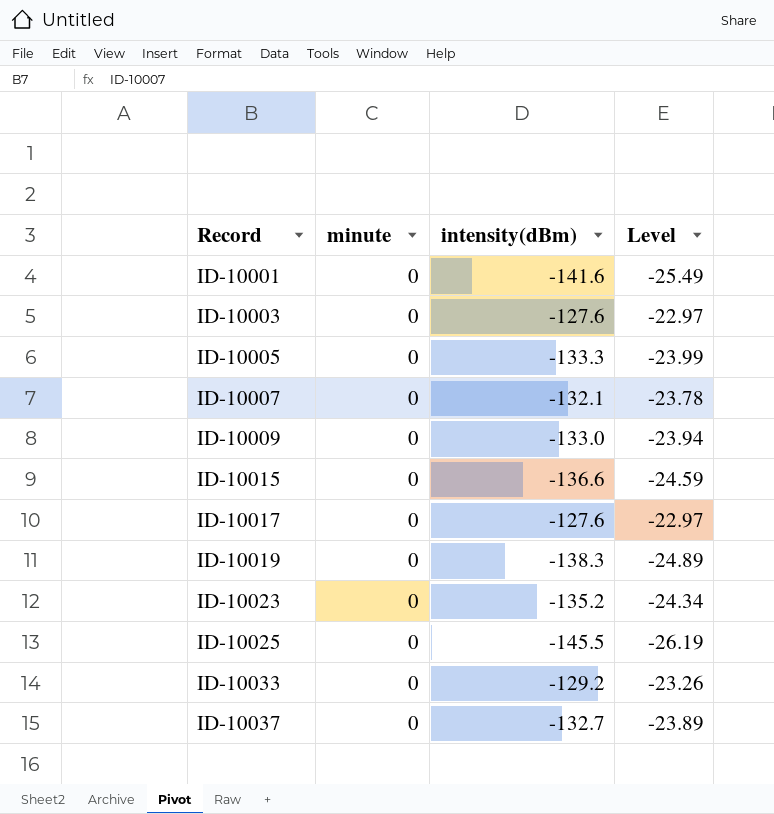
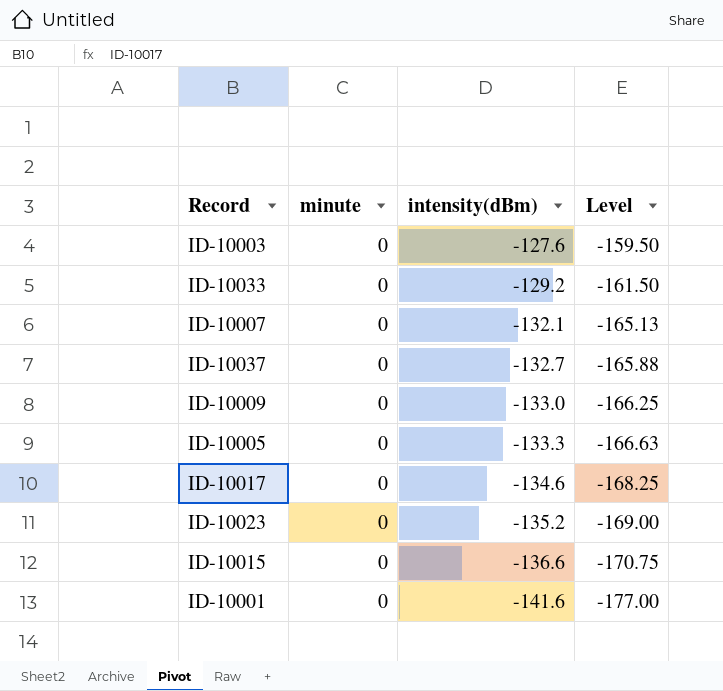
row order: Record ascending -> intensity(dBm) descending
column Level | formula: [intensity(dBm)] * 0.18 -> [intensity(dBm)] * 1.25
row ID-10019: 0 | -138.3 | -24.89 -> none
row ID-10025: 0 | -145.5 | -26.19 -> none
ID-10017 | intensity(dBm): -127.6 -> -134.6

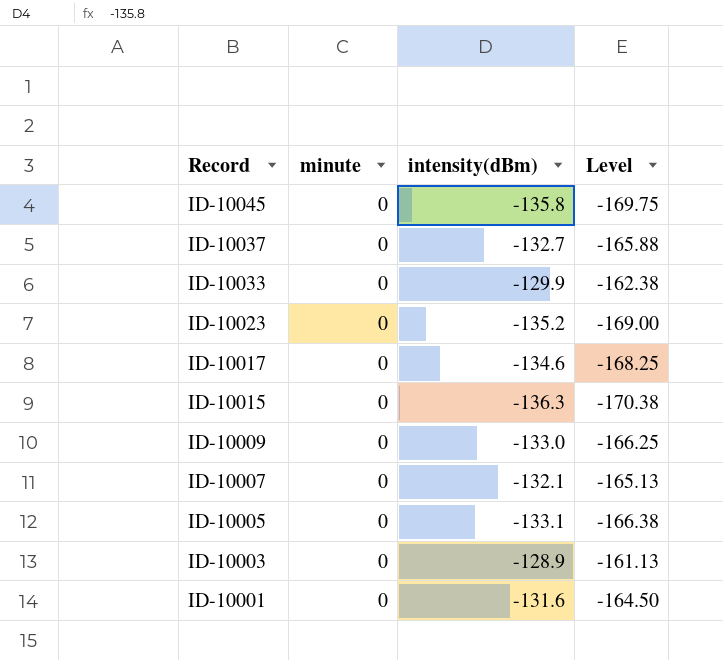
row order: intensity(dBm) descending -> Record descending
row ID-10045: none -> 0 | -135.8 | -169.75
ID-10033 | intensity(dBm): -129.2 -> -129.9
ID-10033 | Level: -161.50 -> -162.38
ID-10015 | intensity(dBm): -136.6 -> -136.3
ID-10015 | Level: -170.75 -> -170.38
ID-10005 | intensity(dBm): -133.3 -> -133.1
ID-10005 | Level: -166.63 -> -166.38
ID-10003 | intensity(dBm): -127.6 -> -128.9
ID-10003 | Level: -159.50 -> -161.13
ID-10001 | intensity(dBm): -141.6 -> -131.6
ID-10001 | Level: -177.00 -> -164.50

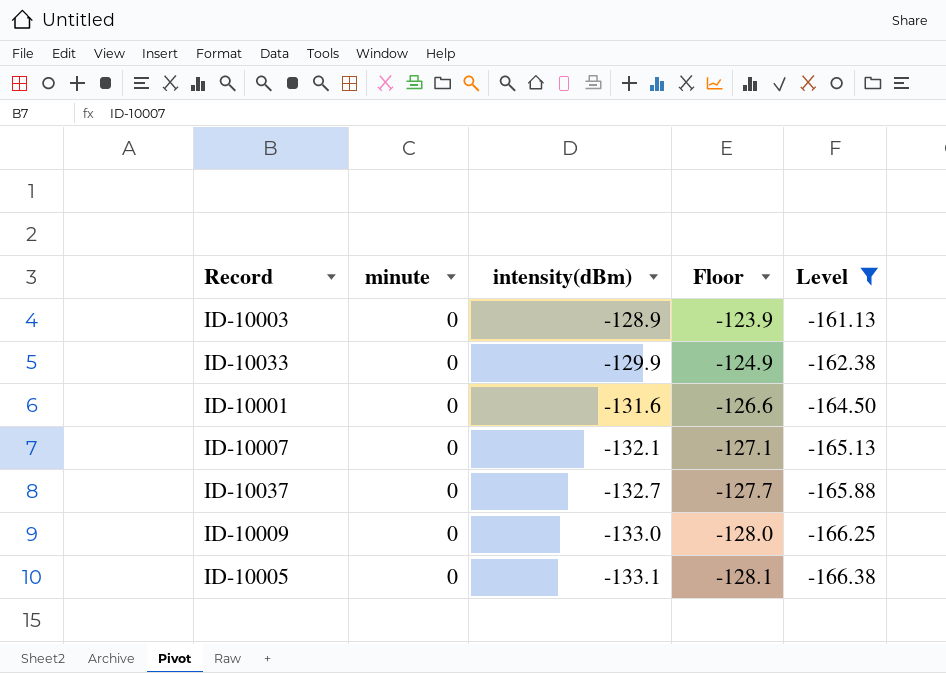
filter: none -> Level >= -166.38
row order: Record descending -> intensity(dBm) descending
column Floor | formula: none -> [intensity(dBm)] + 5

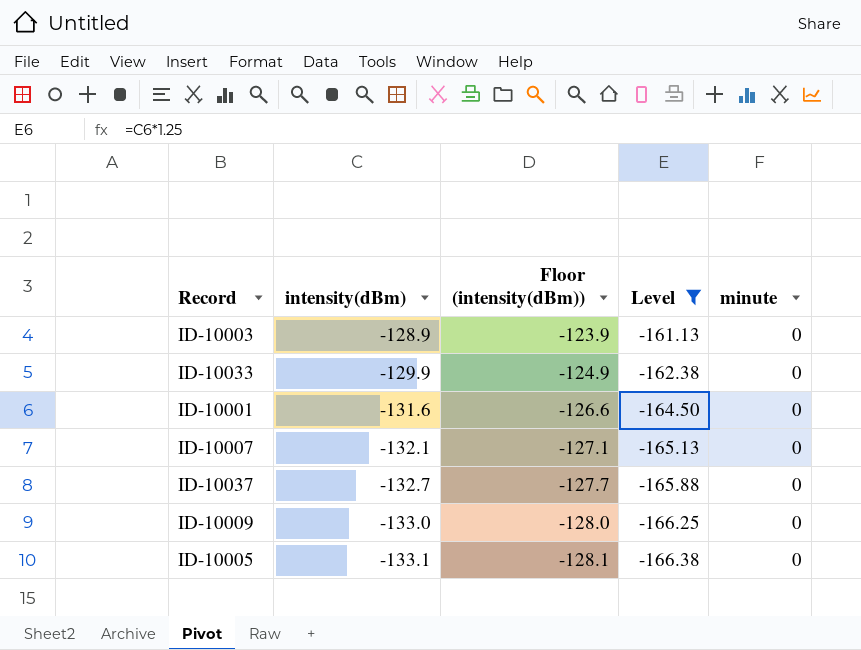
column name: Floor -> Floor (intensity(dBm))
column minute | position: 2 -> 5

